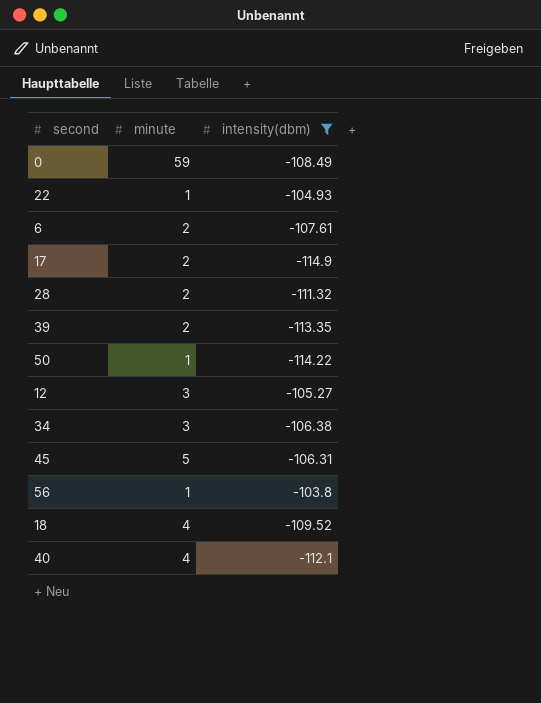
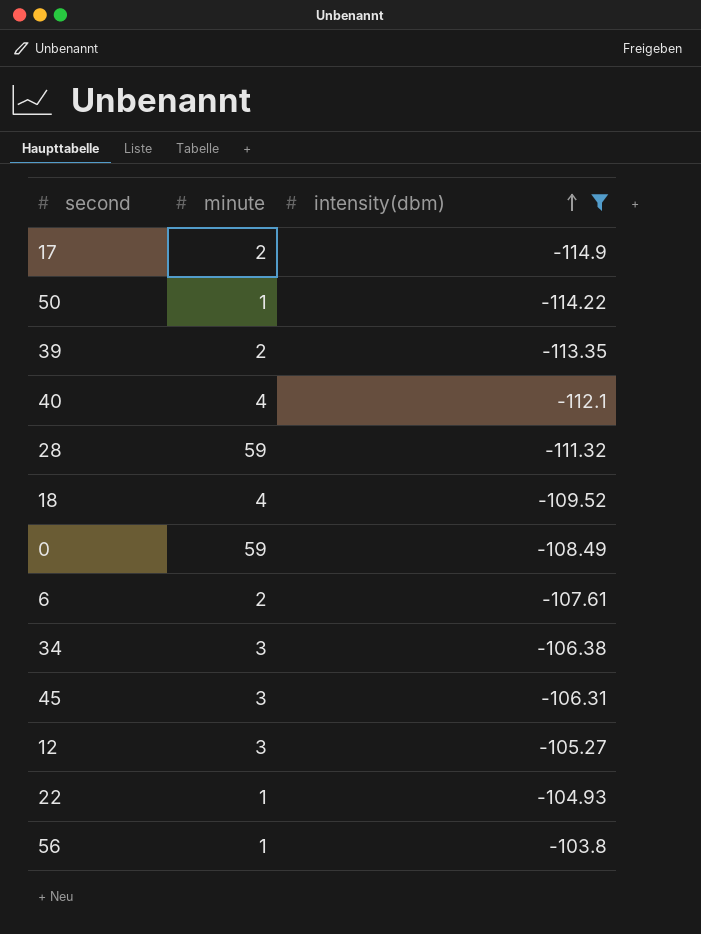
row order: none -> intensity(dbm) ascending
28 | minute: 2 -> 59
45 | minute: 5 -> 3

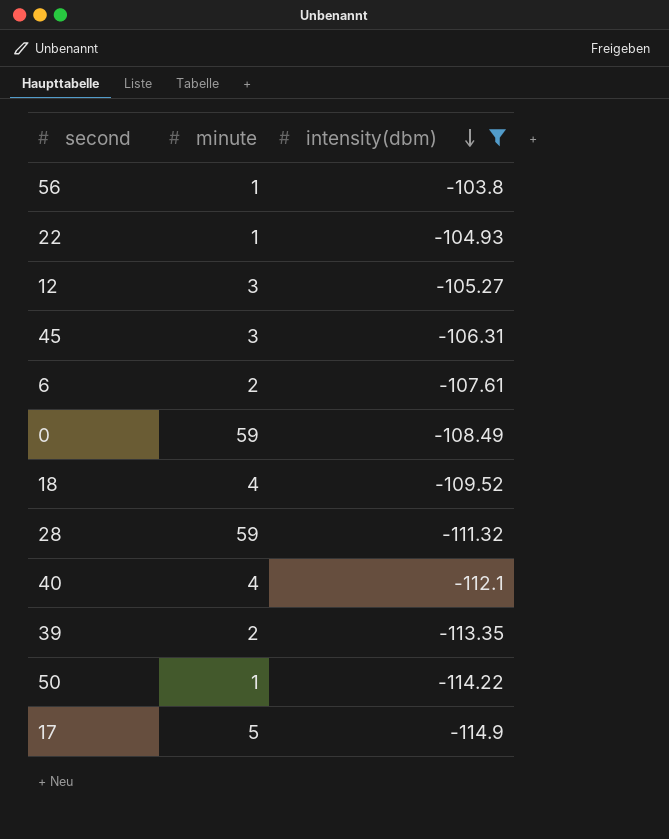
row order: intensity(dbm) ascending -> intensity(dbm) descending
row 34: 3 | -106.38 -> none
17 | minute: 2 -> 5

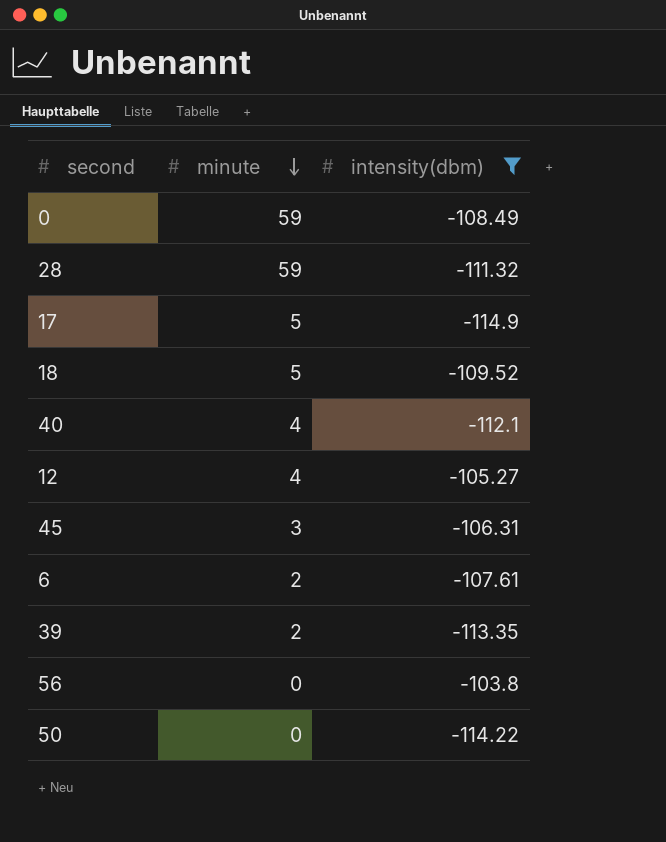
row order: intensity(dbm) descending -> minute descending
row 22: 1 | -104.93 -> none
18 | minute: 4 -> 5
12 | minute: 3 -> 4
56 | minute: 1 -> 0
50 | minute: 1 -> 0

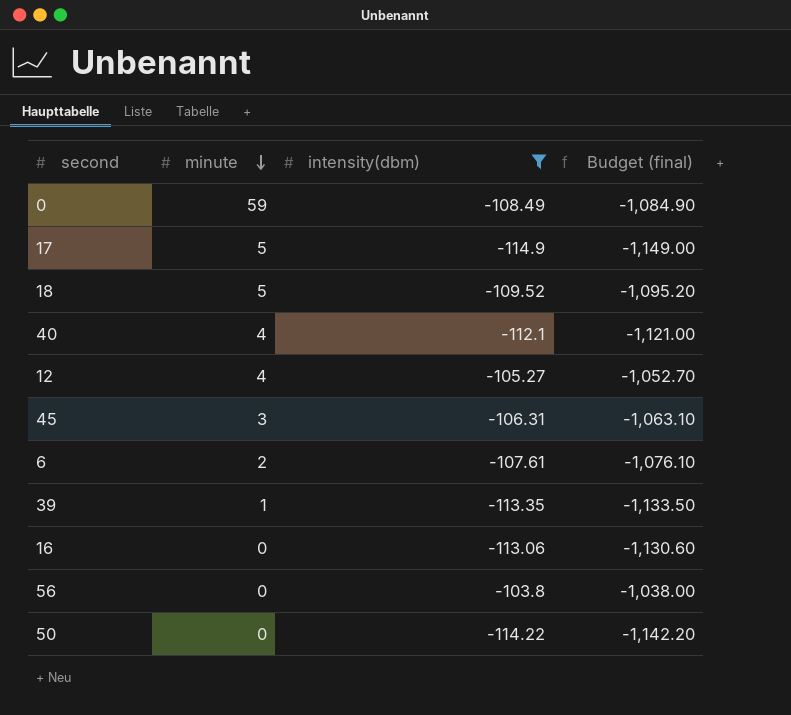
column Budget (final) | formula: none -> [intensity(dbm)] * 10
row 28: 59 | -111.32 -> none
39 | minute: 2 -> 1
row 16: none -> 0 | -113.06 | -1,130.60

